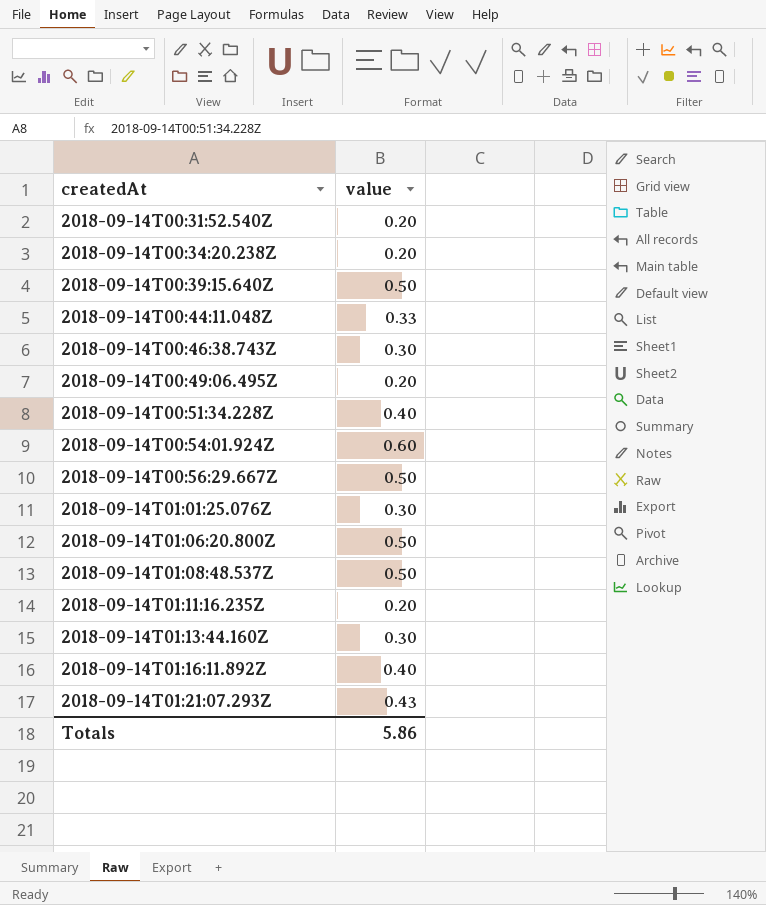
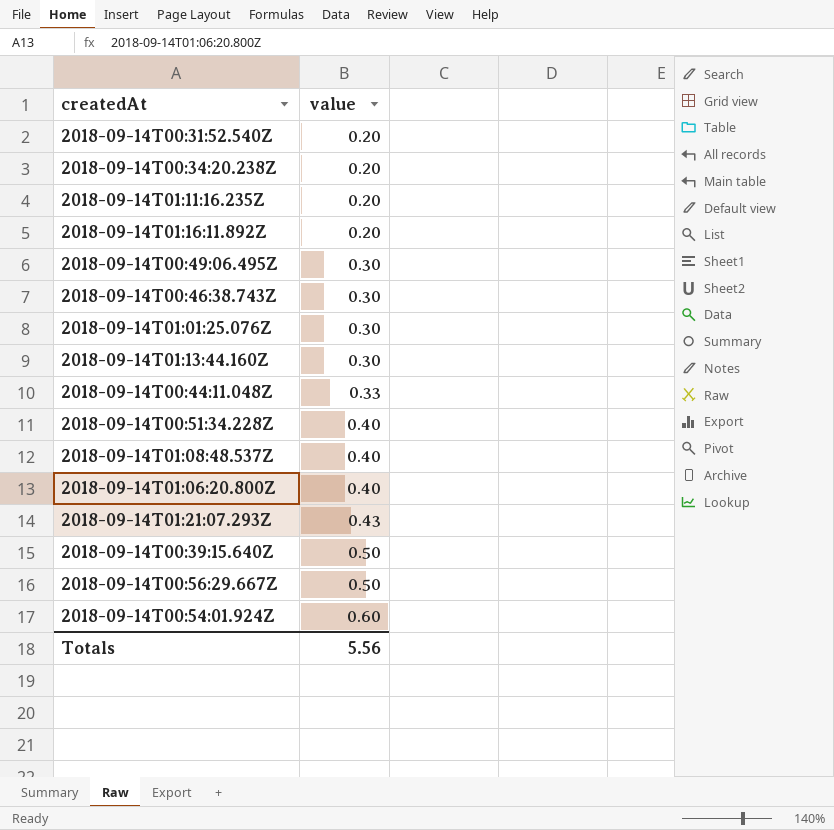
row order: createdAt ascending -> value ascending
2018-09-14T01:16:11.892Z | value: 0.40 -> 0.20
2018-09-14T00:49:06.495Z | value: 0.20 -> 0.30
2018-09-14T01:08:48.537Z | value: 0.50 -> 0.40
2018-09-14T01:06:20.800Z | value: 0.50 -> 0.40
Totals | value: 5.86 -> 5.56

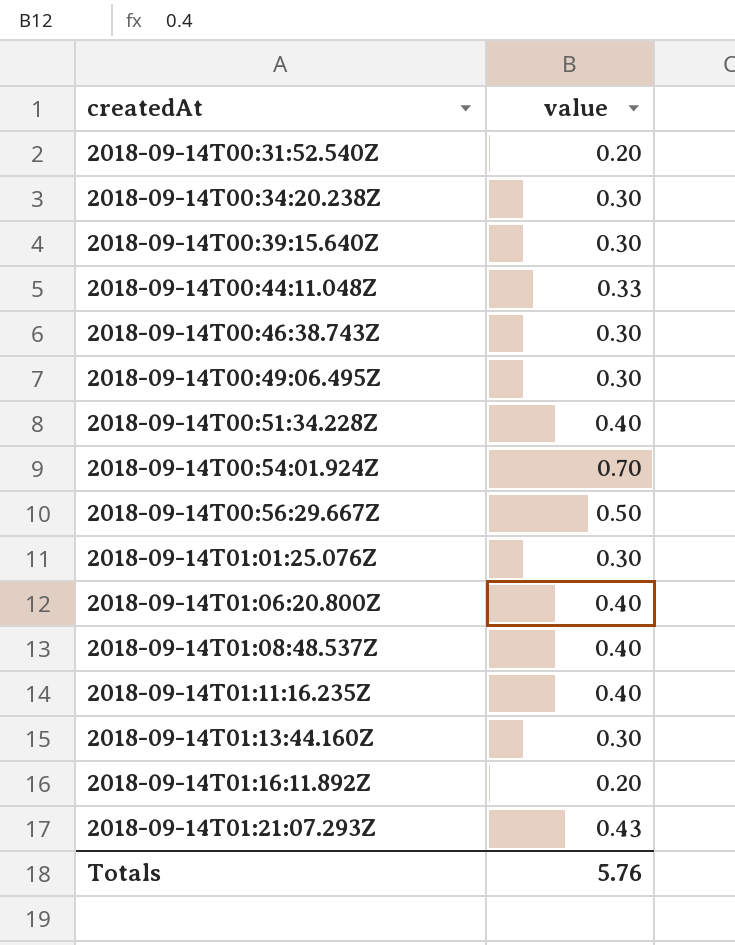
row order: value ascending -> createdAt ascending
2018-09-14T00:34:20.238Z | value: 0.20 -> 0.30
2018-09-14T00:39:15.640Z | value: 0.50 -> 0.30
2018-09-14T00:54:01.924Z | value: 0.60 -> 0.70
2018-09-14T01:11:16.235Z | value: 0.20 -> 0.40
Totals | value: 5.56 -> 5.76

